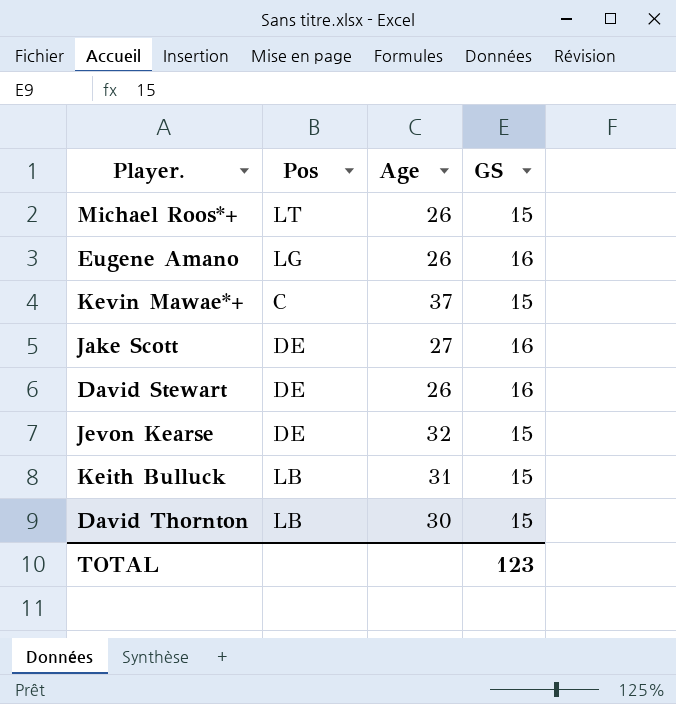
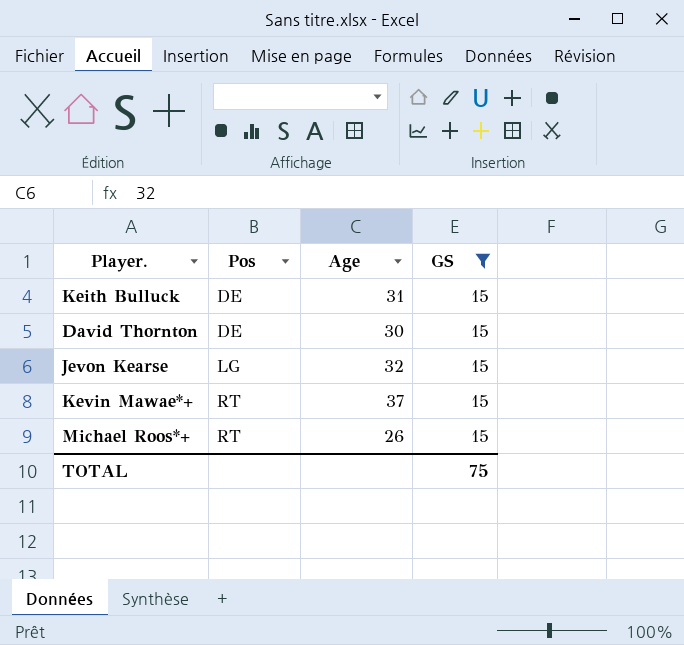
filter: none -> GS = 15
row order: none -> Pos ascending
Keith Bulluck | Pos: LB -> DE
David Thornton | Pos: LB -> DE
Jevon Kearse | Pos: DE -> LG
Kevin Mawae*+ | Pos: C -> RT
Michael Roos*+ | Pos: LT -> RT
TOTAL | GS: 123 -> 75

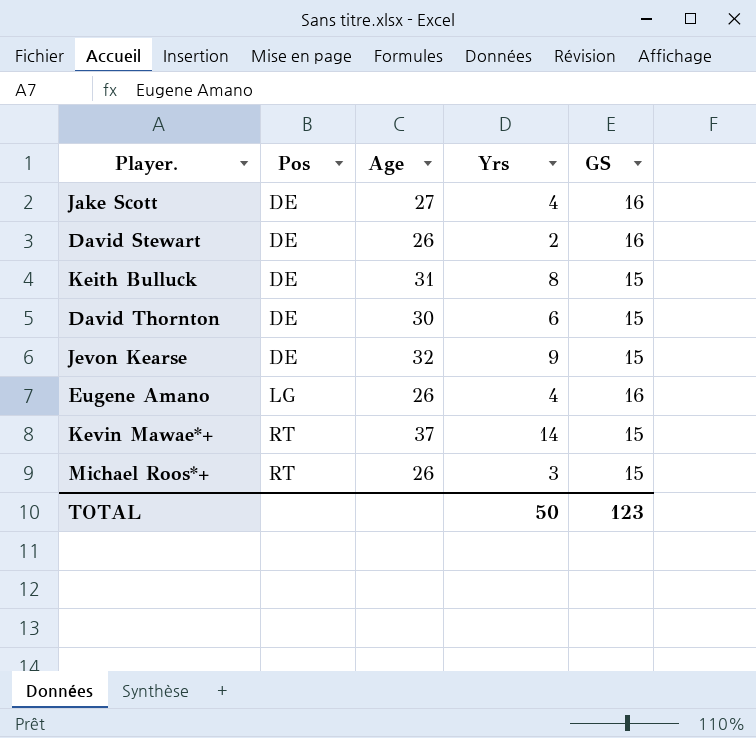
filter: GS = 15 -> none
column Yrs | position: none -> 4
Jevon Kearse | Pos: LG -> DE
TOTAL | GS: 75 -> 123

